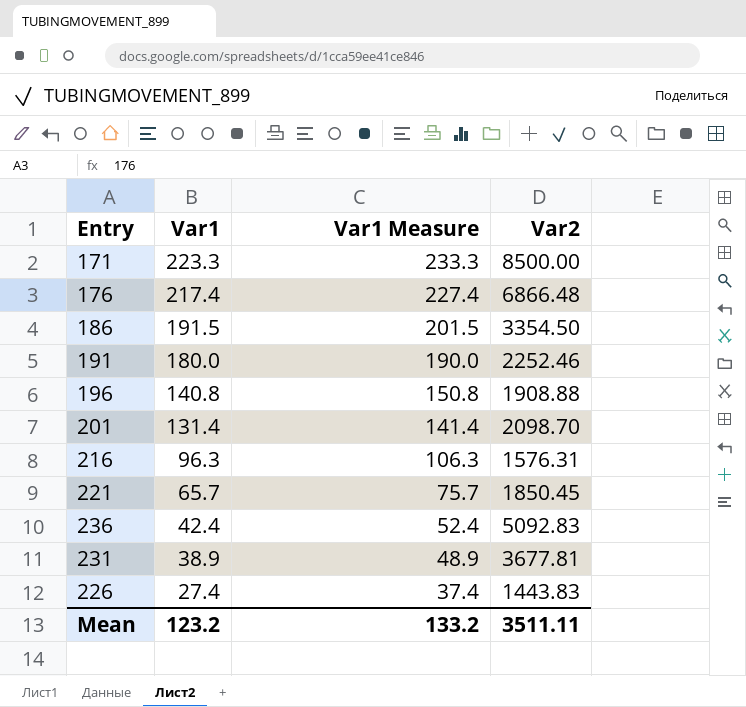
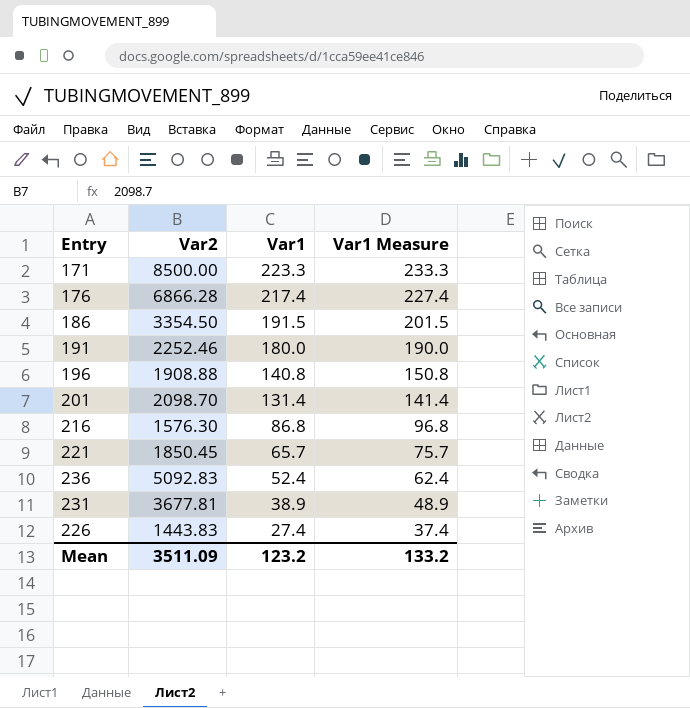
column Var2 | position: 4 -> 2
176 | Var2: 6866.48 -> 6866.28
216 | Var2: 1576.31 -> 1576.30
216 | Var1: 96.3 -> 86.8
216 | Var1 Measure: 106.3 -> 96.8
236 | Var1: 42.4 -> 52.4
236 | Var1 Measure: 52.4 -> 62.4
Mean | Var2: 3511.11 -> 3511.09

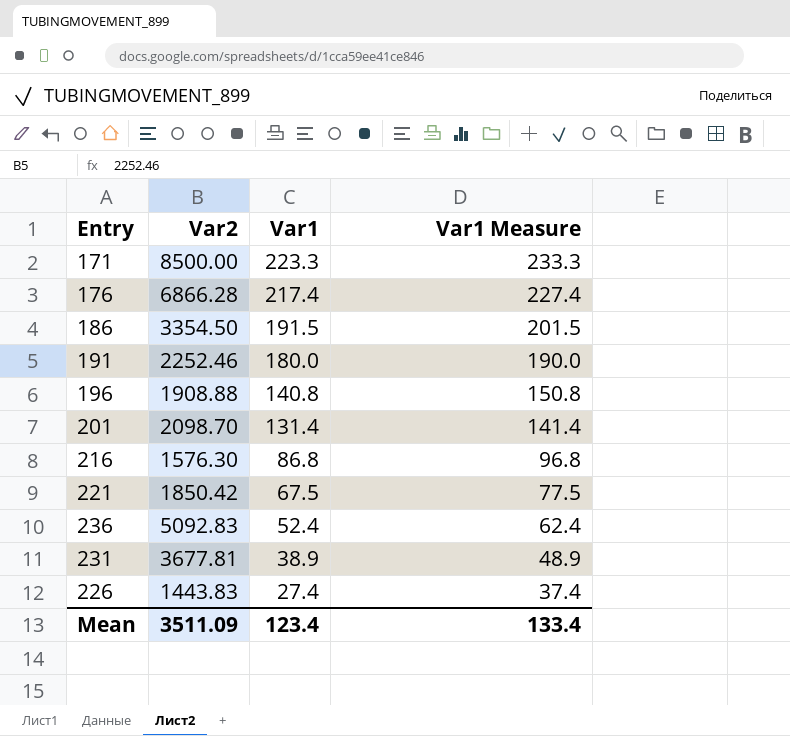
221 | Var2: 1850.45 -> 1850.42
221 | Var1: 65.7 -> 67.5
221 | Var1 Measure: 75.7 -> 77.5
Mean | Var1: 123.2 -> 123.4
Mean | Var1 Measure: 133.2 -> 133.4

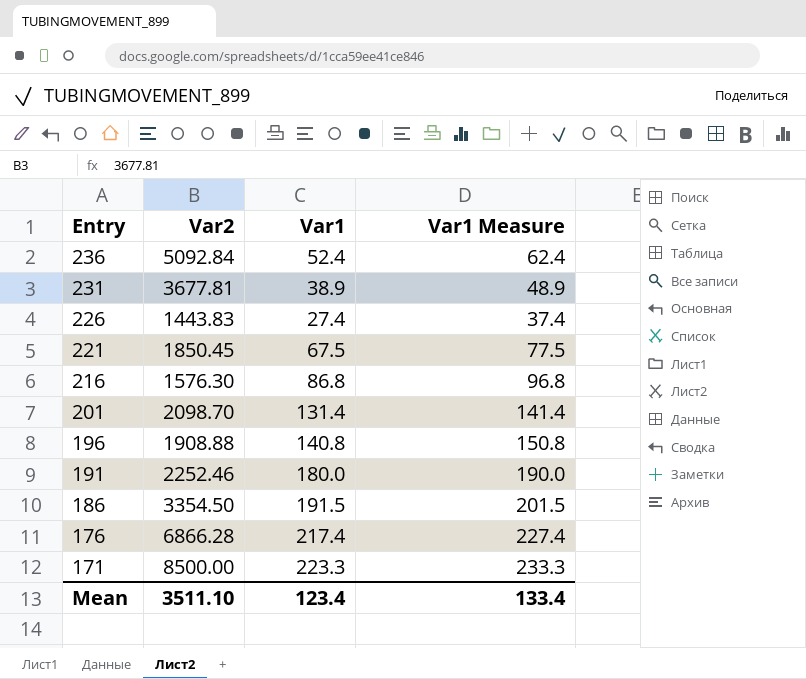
row order: Var1 descending -> Entry descending
236 | Var2: 5092.83 -> 5092.84
221 | Var2: 1850.42 -> 1850.45
Mean | Var2: 3511.09 -> 3511.10

